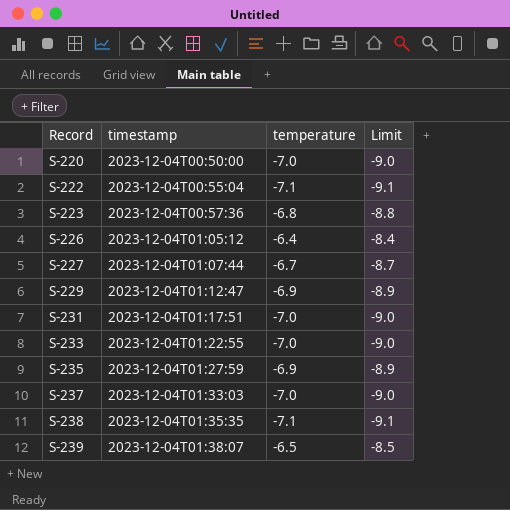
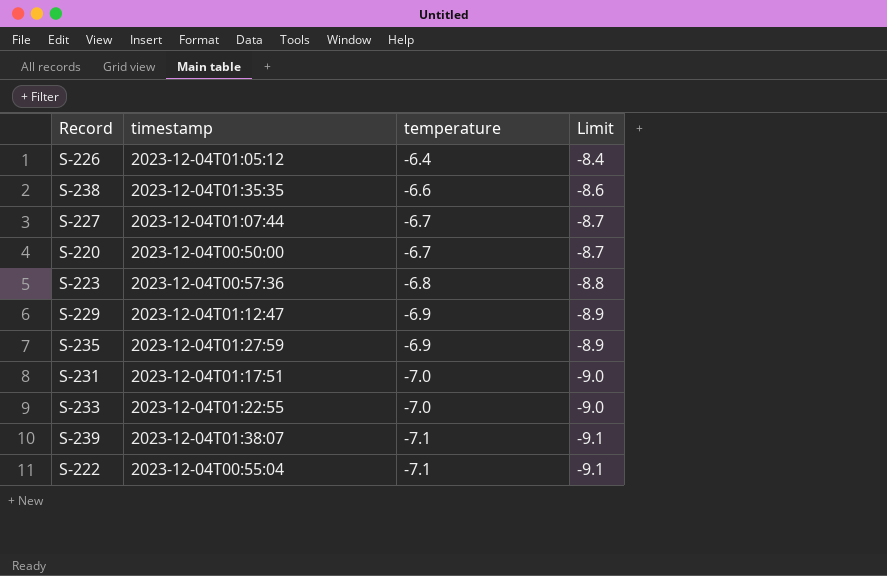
row order: Record ascending -> temperature descending
row S-237: 2023-12-04T01:33:03 | -7.0 | -9.0 -> none
S-238 | temperature: -7.1 -> -6.6
S-238 | Limit: -9.1 -> -8.6
S-220 | temperature: -7.0 -> -6.7
S-220 | Limit: -9.0 -> -8.7
S-239 | temperature: -6.5 -> -7.1
S-239 | Limit: -8.5 -> -9.1

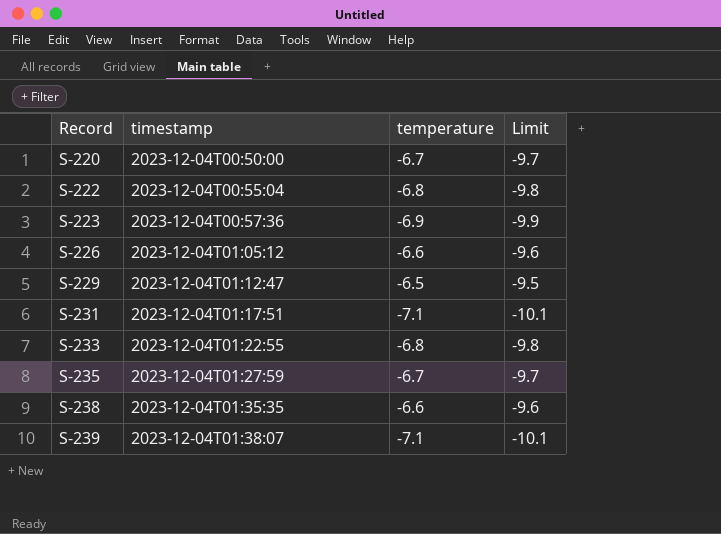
row order: temperature descending -> Record ascending
column Limit | formula: [temperature] - 2 -> [temperature] - 3
row S-227: 2023-12-04T01:07:44 | -6.7 | -8.7 -> none
S-222 | temperature: -7.1 -> -6.8
S-223 | temperature: -6.8 -> -6.9
S-226 | temperature: -6.4 -> -6.6
S-229 | temperature: -6.9 -> -6.5
S-231 | temperature: -7.0 -> -7.1
S-233 | temperature: -7.0 -> -6.8
S-235 | temperature: -6.9 -> -6.7

